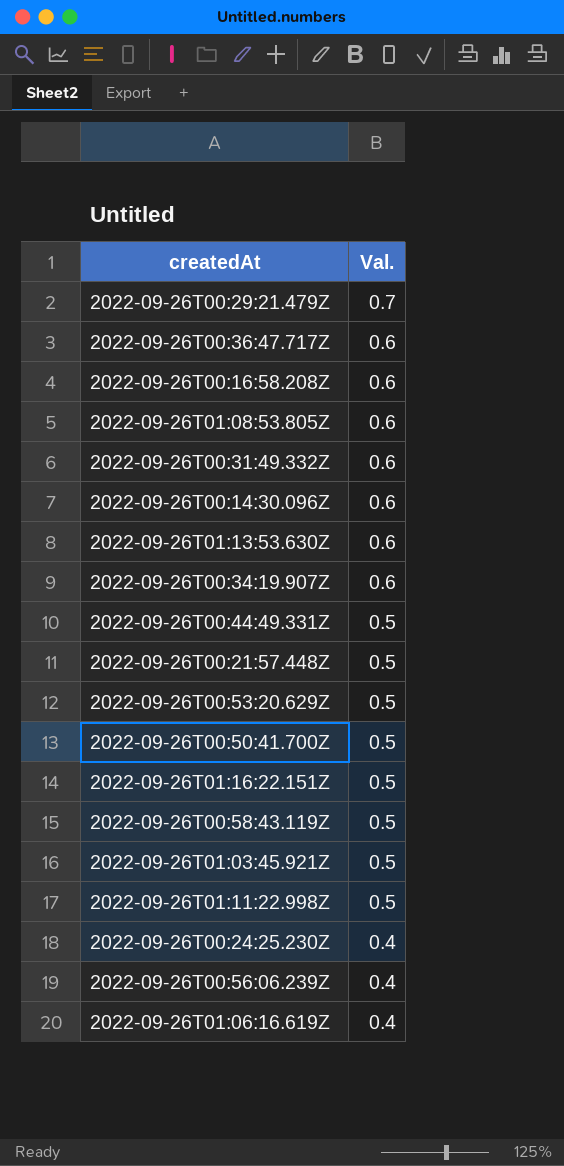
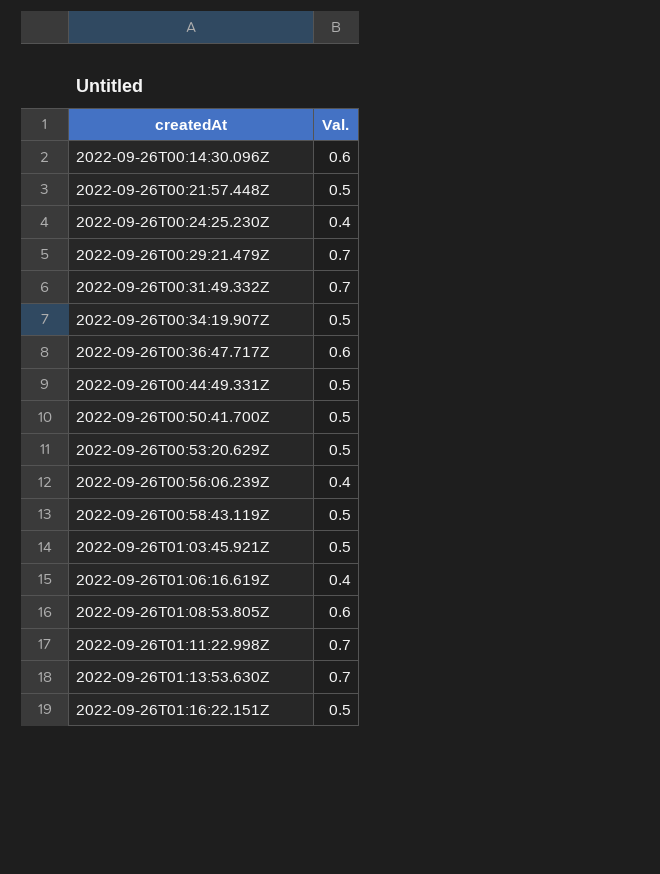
row order: Val. descending -> createdAt ascending
row 2022-09-26T00:16:58.208Z: 0.6 -> none
2022-09-26T00:31:49.332Z | Val.: 0.6 -> 0.7
2022-09-26T00:34:19.907Z | Val.: 0.6 -> 0.5
2022-09-26T01:11:22.998Z | Val.: 0.5 -> 0.7
2022-09-26T01:13:53.630Z | Val.: 0.6 -> 0.7

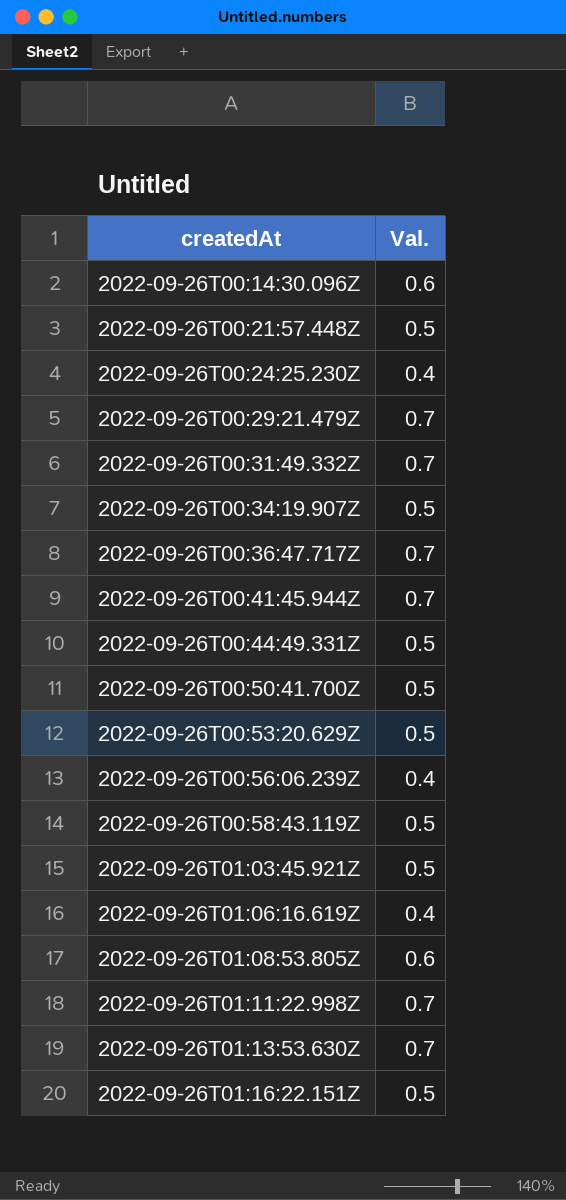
2022-09-26T00:36:47.717Z | Val.: 0.6 -> 0.7
row 2022-09-26T00:41:45.944Z: none -> 0.7

